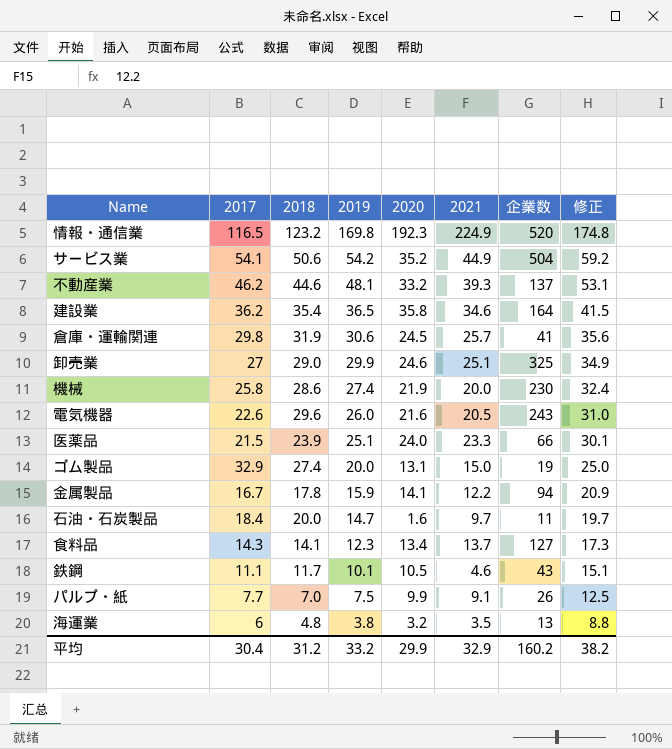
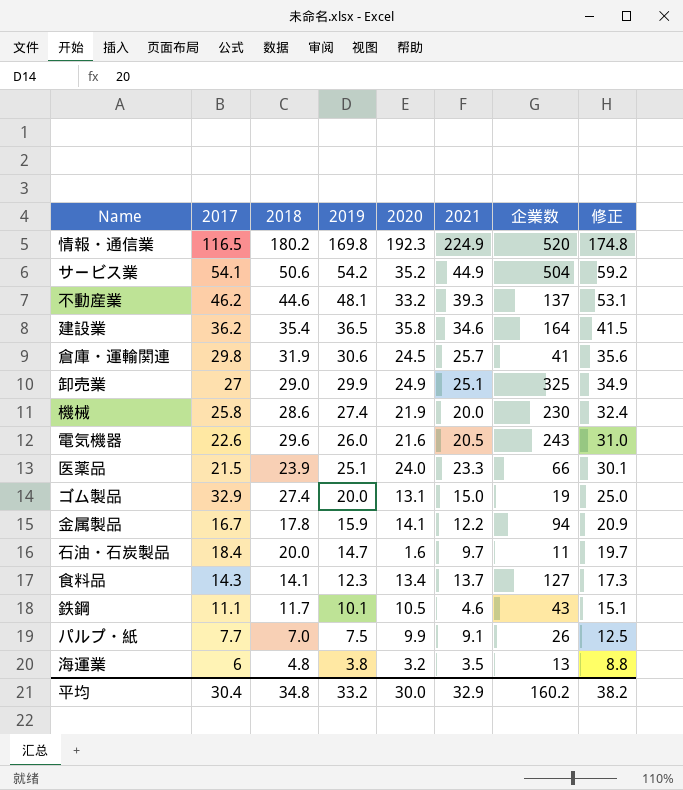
情報・通信業 | 2018: 123.2 -> 180.2
卸売業 | 2020: 24.6 -> 24.9
平均 | 2018: 31.2 -> 34.8
平均 | 2020: 29.9 -> 30.0

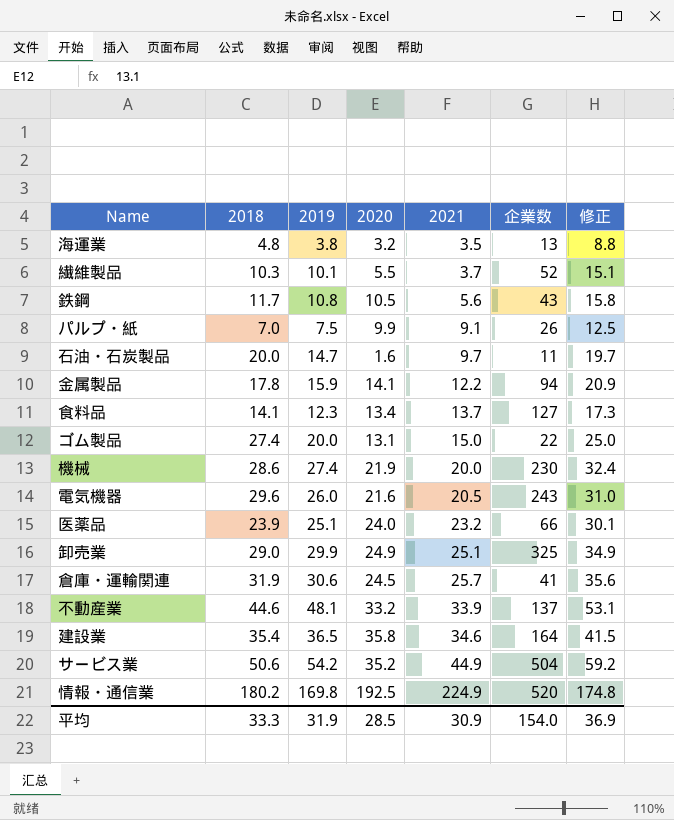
row order: 2019 descending -> 2021 ascending
column 2017 | position: 2 -> none
row 繊維製品: none -> 10.3 | 10.1 | 5.5 | 3.7 | 52 | 15.1
鉄鋼 | 2019: 10.1 -> 10.8
鉄鋼 | 2021: 4.6 -> 5.6
鉄鋼 | 修正: 15.1 -> 15.8
ゴム製品 | 企業数: 19 -> 22
医薬品 | 2021: 23.3 -> 23.2
不動産業 | 2021: 39.3 -> 33.9
情報・通信業 | 2020: 192.3 -> 192.5
平均 | 2018: 34.8 -> 33.3
平均 | 2019: 33.2 -> 31.9
平均 | 2020: 30.0 -> 28.5
平均 | 2021: 32.9 -> 30.9
平均 | 企業数: 160.2 -> 154.0
平均 | 修正: 38.2 -> 36.9

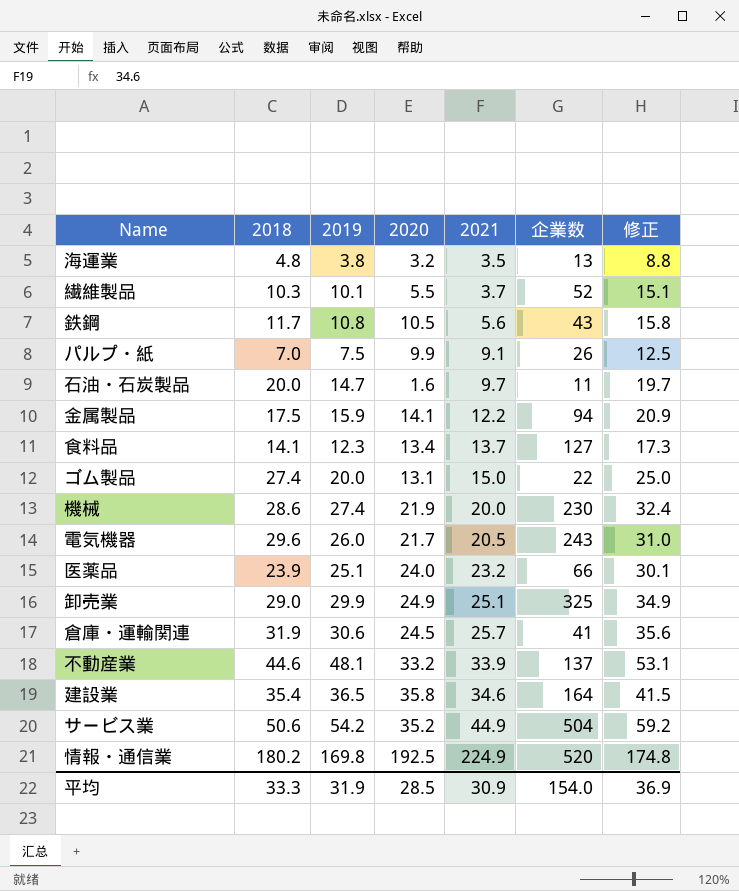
金属製品 | 2018: 17.8 -> 17.5
電気機器 | 2020: 21.6 -> 21.7

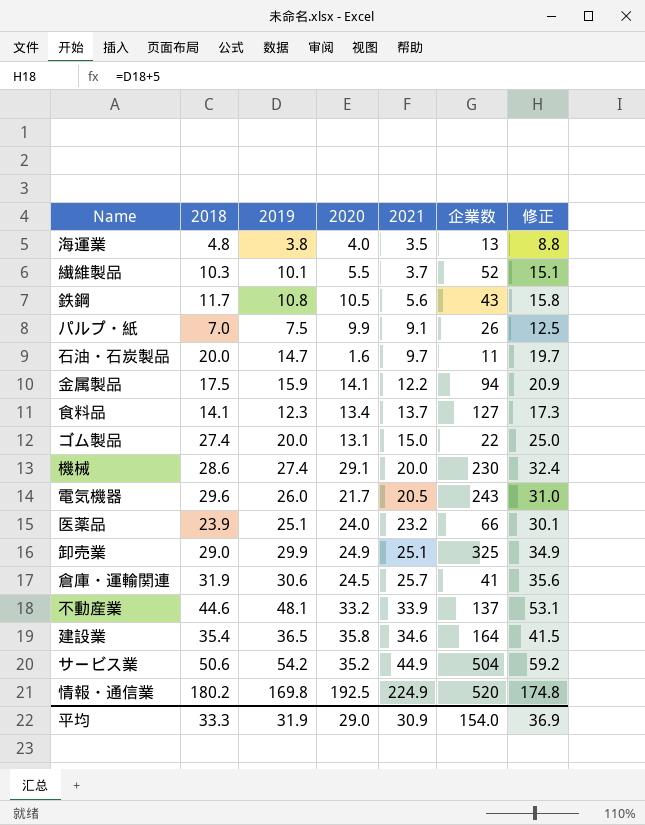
海運業 | 2020: 3.2 -> 4.0
機械 | 2020: 21.9 -> 29.1
平均 | 2020: 28.5 -> 29.0

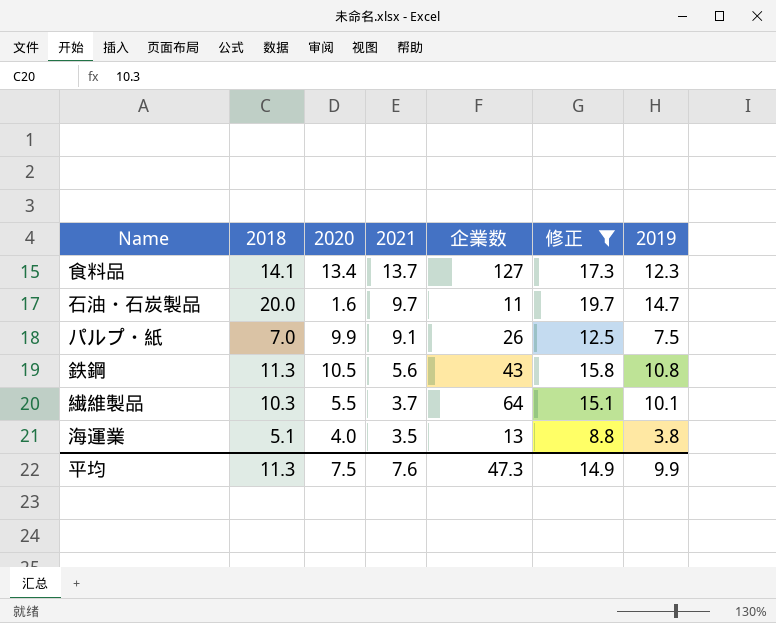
filter: none -> 修正 <= 19.7
row order: 2021 ascending -> 2021 descending
column 2019 | position: 3 -> 7
鉄鋼 | 2018: 11.7 -> 11.3
繊維製品 | 企業数: 52 -> 64
海運業 | 2018: 4.8 -> 5.1
平均 | 2018: 33.3 -> 11.3
平均 | 2020: 29.0 -> 7.5
平均 | 2021: 30.9 -> 7.6
平均 | 企業数: 154.0 -> 47.3
平均 | 修正: 36.9 -> 14.9
平均 | 2019: 31.9 -> 9.9

